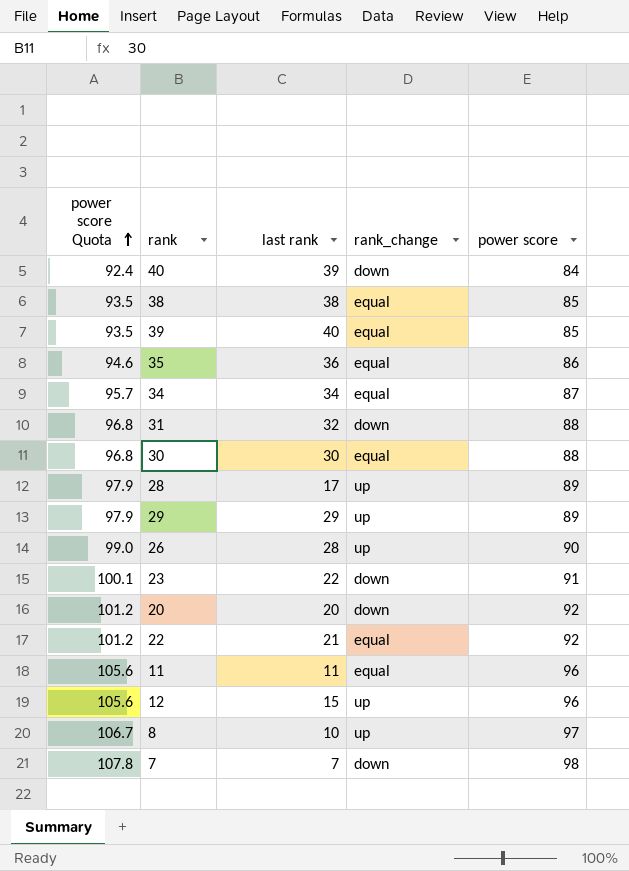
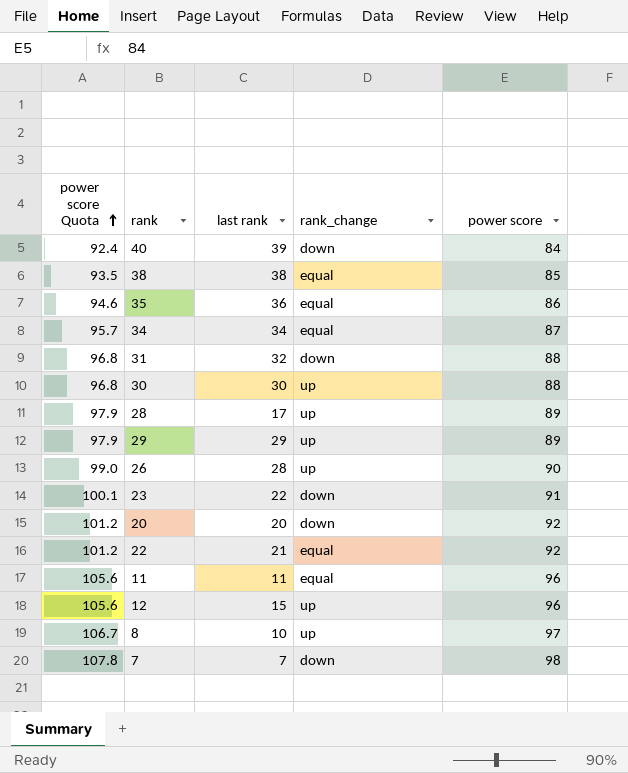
row 39: 93.5 | 40 | equal | 85 -> none
30 | rank_change: equal -> up

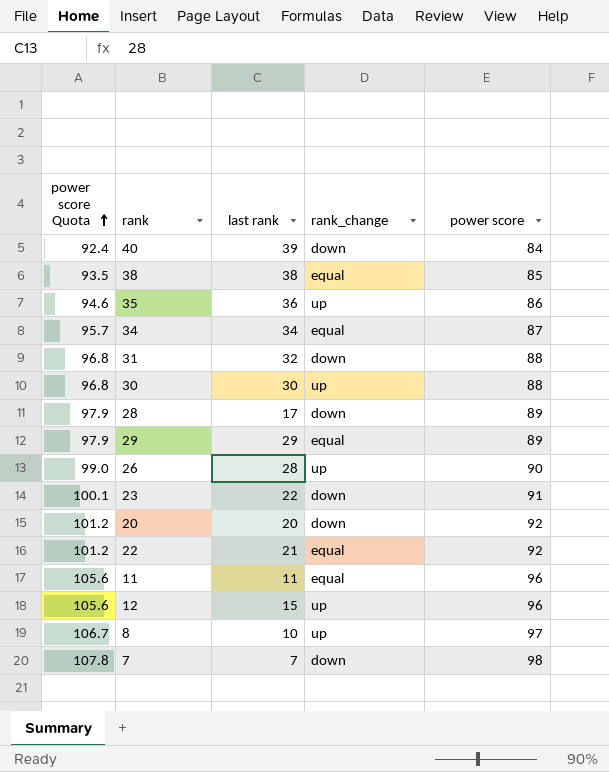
35 | rank_change: equal -> up
28 | rank_change: up -> down
29 | rank_change: up -> equal

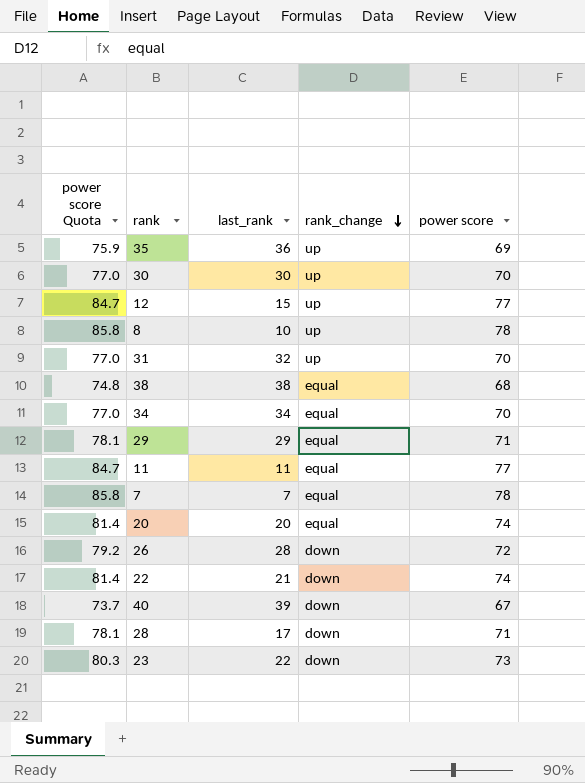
row order: power score Quota ascending -> rank_change descending
column name: last rank -> last_rank
35 | power score Quota: 94.6 -> 75.9
35 | power score: 86 -> 69
30 | power score Quota: 96.8 -> 77.0
30 | power score: 88 -> 70
12 | power score Quota: 105.6 -> 84.7
12 | power score: 96 -> 77
8 | power score Quota: 106.7 -> 85.8
8 | power score: 97 -> 78
31 | power score Quota: 96.8 -> 77.0
31 | rank_change: down -> up
31 | power score: 88 -> 70
38 | power score Quota: 93.5 -> 74.8
38 | power score: 85 -> 68
34 | power score Quota: 95.7 -> 77.0
34 | power score: 87 -> 70
29 | power score Quota: 97.9 -> 78.1
29 | power score: 89 -> 71
11 | power score Quota: 105.6 -> 84.7
11 | power score: 96 -> 77
7 | power score Quota: 107.8 -> 85.8
7 | rank_change: down -> equal
7 | power score: 98 -> 78
20 | power score Quota: 101.2 -> 81.4
20 | rank_change: down -> equal
20 | power score: 92 -> 74
26 | power score Quota: 99.0 -> 79.2
26 | rank_change: up -> down
26 | power score: 90 -> 72
22 | power score Quota: 101.2 -> 81.4
22 | rank_change: equal -> down
22 | power score: 92 -> 74
40 | power score Quota: 92.4 -> 73.7
40 | power score: 84 -> 67
28 | power score Quota: 97.9 -> 78.1
28 | power score: 89 -> 71
23 | power score Quota: 100.1 -> 80.3
23 | power score: 91 -> 73

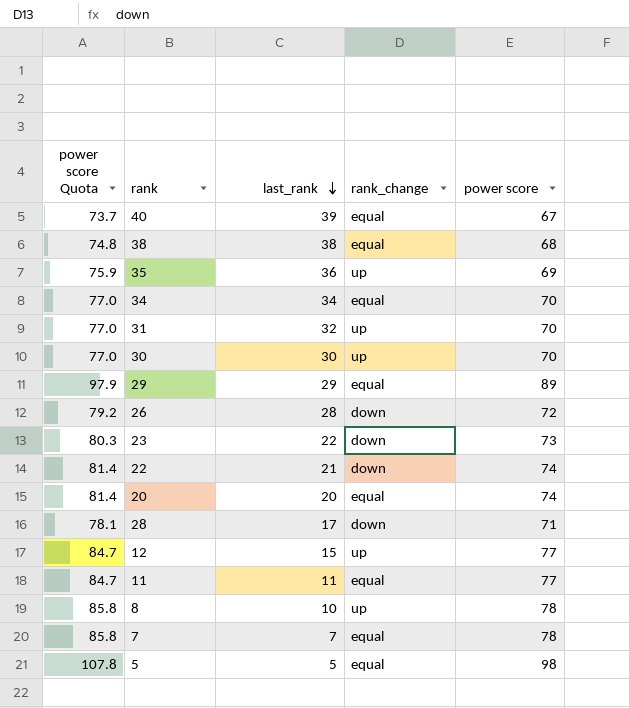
row order: rank_change descending -> last_rank descending
40 | rank_change: down -> equal
29 | power score Quota: 78.1 -> 97.9
29 | power score: 71 -> 89
row 5: none -> 107.8 | 5 | equal | 98

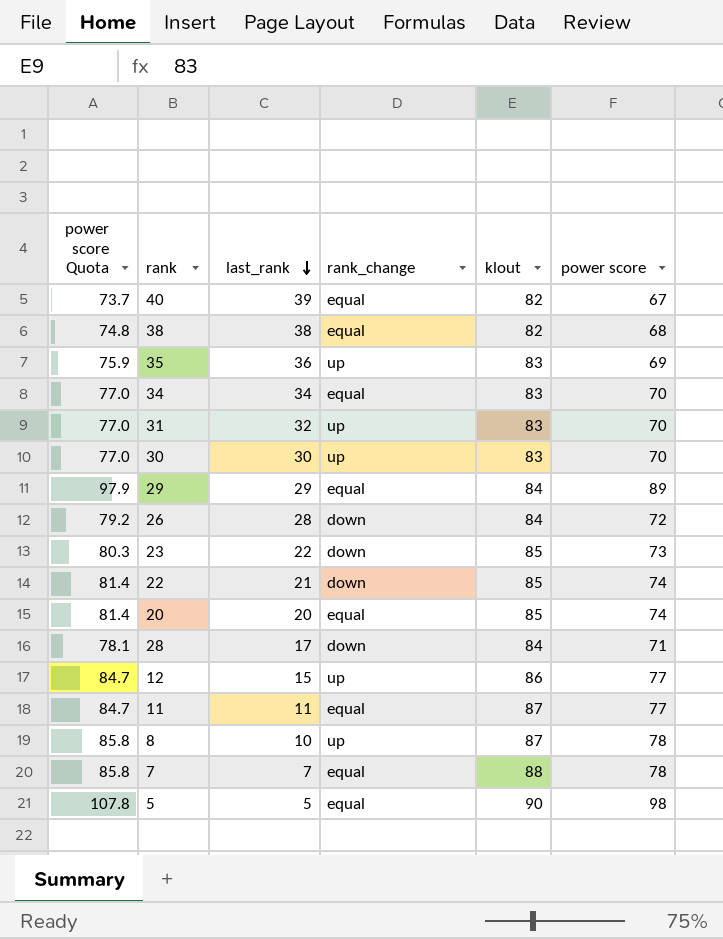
column klout | position: none -> 5

